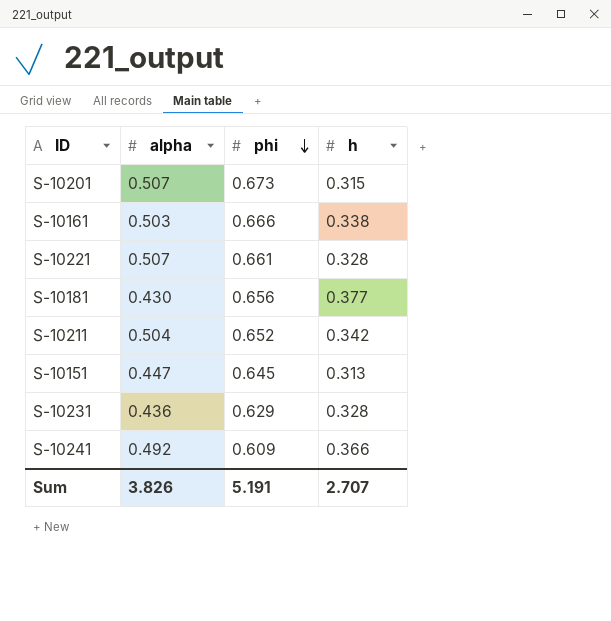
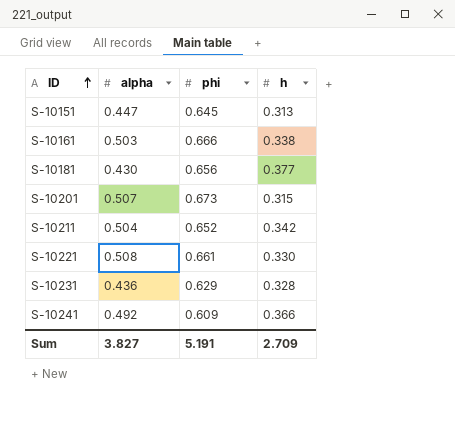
row order: phi descending -> ID ascending
S-10221 | alpha: 0.507 -> 0.508
S-10221 | h: 0.328 -> 0.330
Sum | alpha: 3.826 -> 3.827
Sum | h: 2.707 -> 2.709

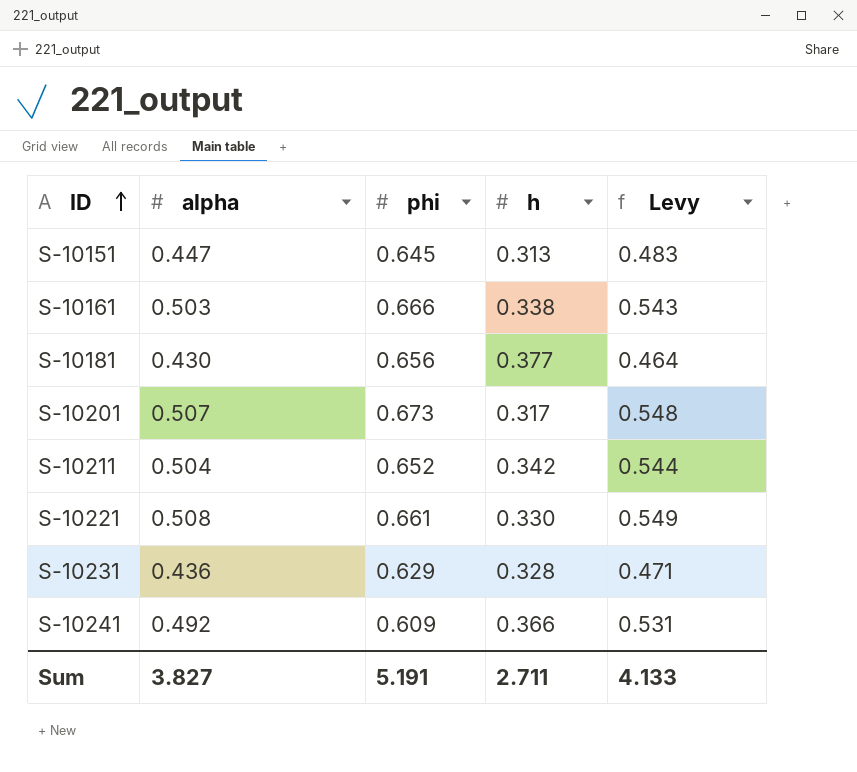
column Levy | formula: none -> [alpha] * 1.08
S-10201 | h: 0.315 -> 0.317
Sum | h: 2.709 -> 2.711

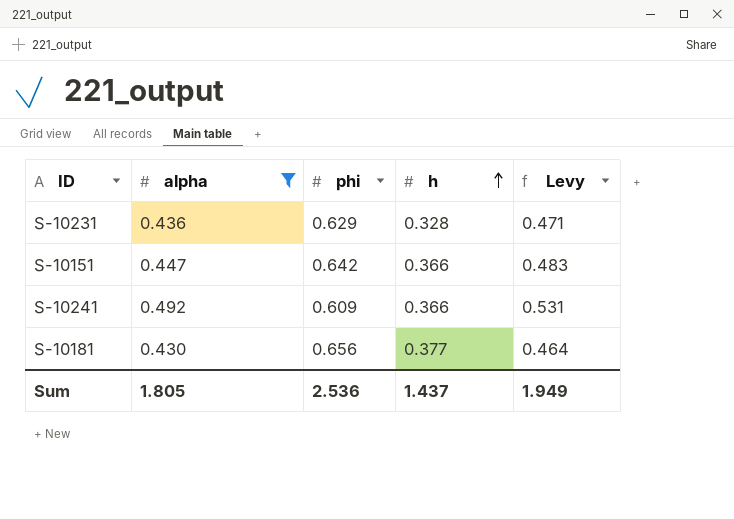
filter: none -> alpha <= 0.492
row order: ID ascending -> h ascending
S-10151 | phi: 0.645 -> 0.642
S-10151 | h: 0.313 -> 0.366
Sum | alpha: 3.827 -> 1.805
Sum | phi: 5.191 -> 2.536
Sum | h: 2.711 -> 1.437
Sum | Levy: 4.133 -> 1.949

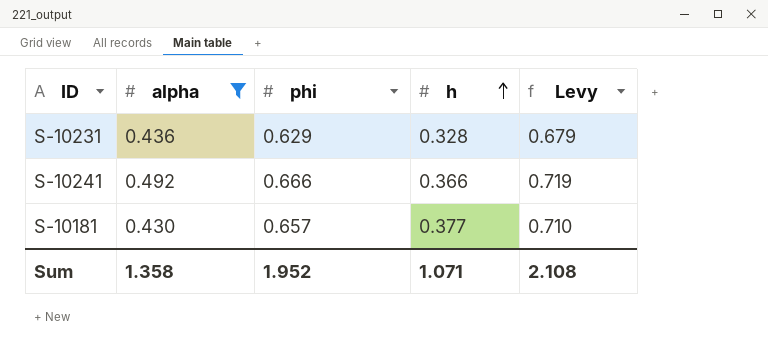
column Levy | formula: [alpha] * 1.08 -> [phi] * 1.08
row S-10151: 0.447 | 0.642 | 0.366 | 0.483 -> none
S-10241 | phi: 0.609 -> 0.666
S-10181 | phi: 0.656 -> 0.657
Sum | alpha: 1.805 -> 1.358
Sum | phi: 2.536 -> 1.952
Sum | h: 1.437 -> 1.071
Sum | Levy: 1.949 -> 2.108

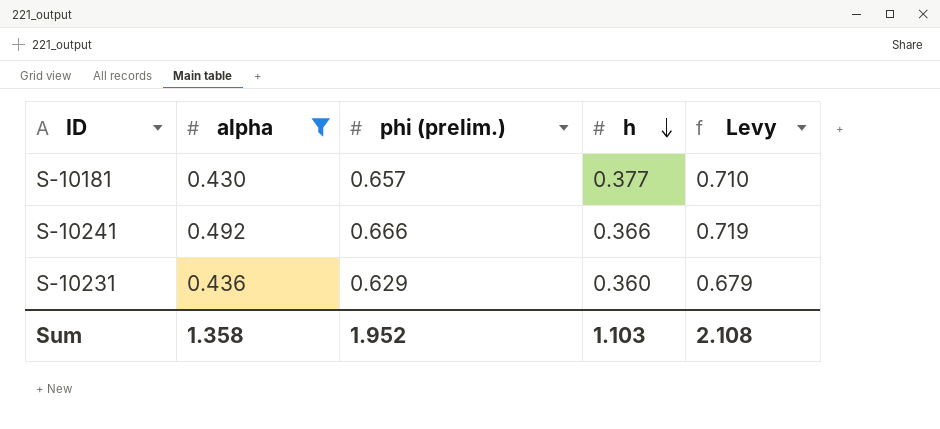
row order: h ascending -> h descending
column name: phi -> phi (prelim.)
S-10231 | h: 0.328 -> 0.360
Sum | h: 1.071 -> 1.103

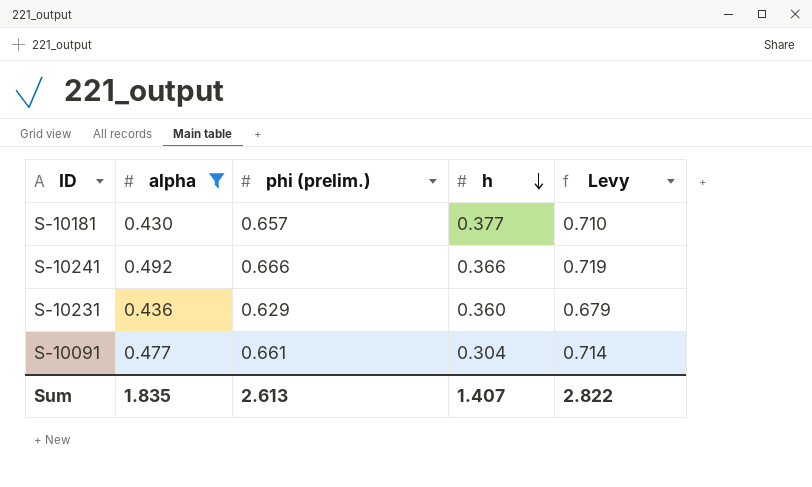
row S-10091: none -> 0.477 | 0.661 | 0.304 | 0.714
Sum | alpha: 1.358 -> 1.835
Sum | phi (prelim.): 1.952 -> 2.613
Sum | h: 1.103 -> 1.407
Sum | Levy: 2.108 -> 2.822

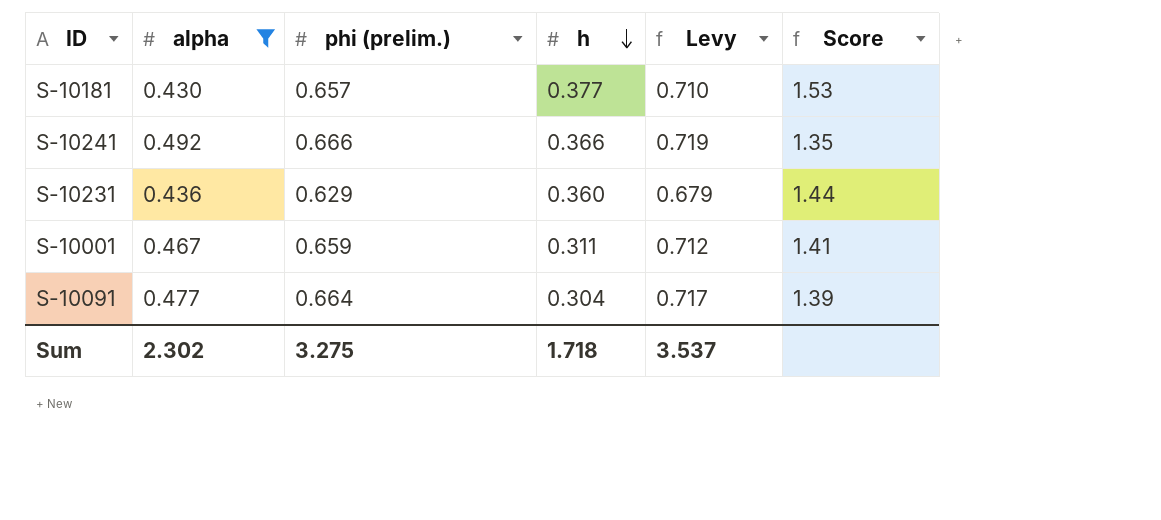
column Score | formula: none -> [phi (prelim.)] / [alpha]
row S-10001: none -> 0.467 | 0.659 | 0.311 | 0.712 | 1.41
S-10091 | phi (prelim.): 0.661 -> 0.664
S-10091 | Levy: 0.714 -> 0.717
Sum | alpha: 1.835 -> 2.302
Sum | phi (prelim.): 2.613 -> 3.275
Sum | h: 1.407 -> 1.718
Sum | Levy: 2.822 -> 3.537

